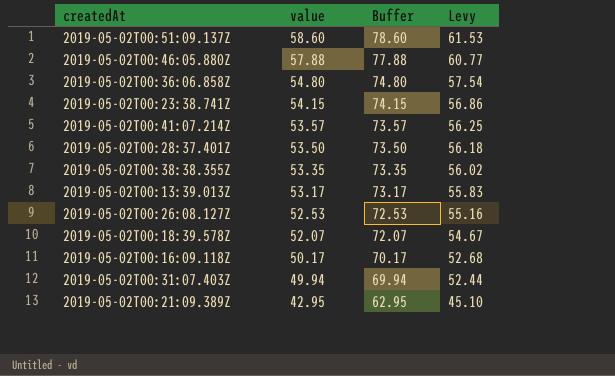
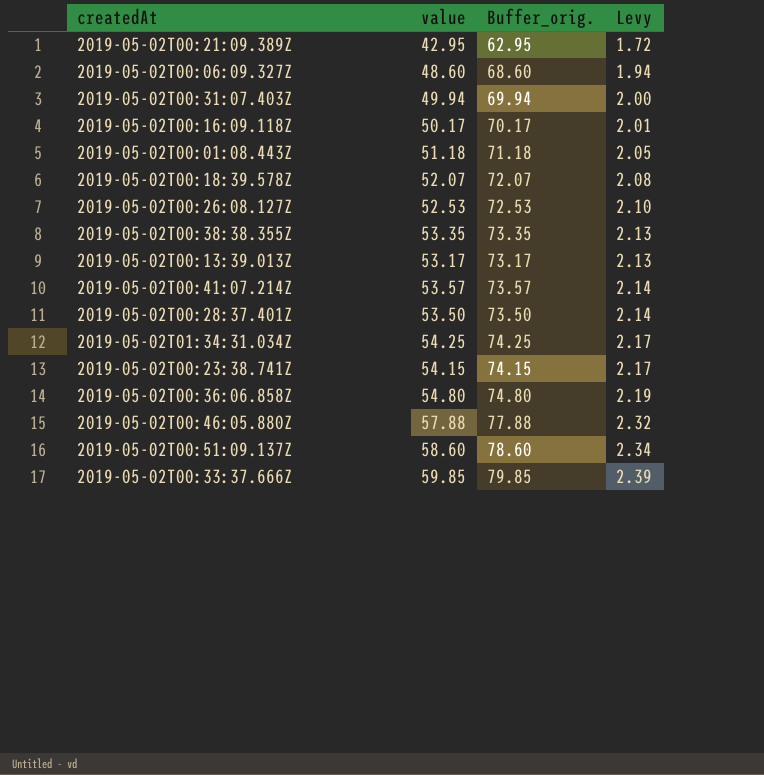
row order: value descending -> Levy ascending
column name: Buffer -> Buffer_orig.
column Levy | formula: [value] * 1.05 -> [value] * 0.04
row 2019-05-02T00:06:09.327Z: none -> 48.60 | 68.60 | 1.94
row 2019-05-02T00:01:08.443Z: none -> 51.18 | 71.18 | 2.05
row 2019-05-02T01:34:31.034Z: none -> 54.25 | 74.25 | 2.17
row 2019-05-02T00:33:37.666Z: none -> 59.85 | 79.85 | 2.39

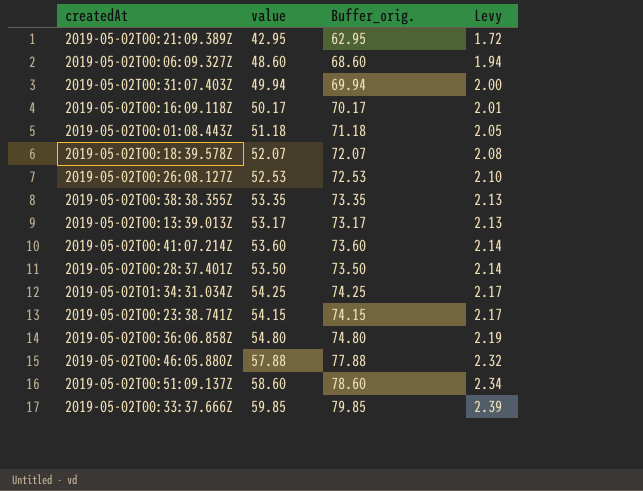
2019-05-02T00:41:07.214Z | value: 53.57 -> 53.60
2019-05-02T00:41:07.214Z | Buffer_orig.: 73.57 -> 73.60

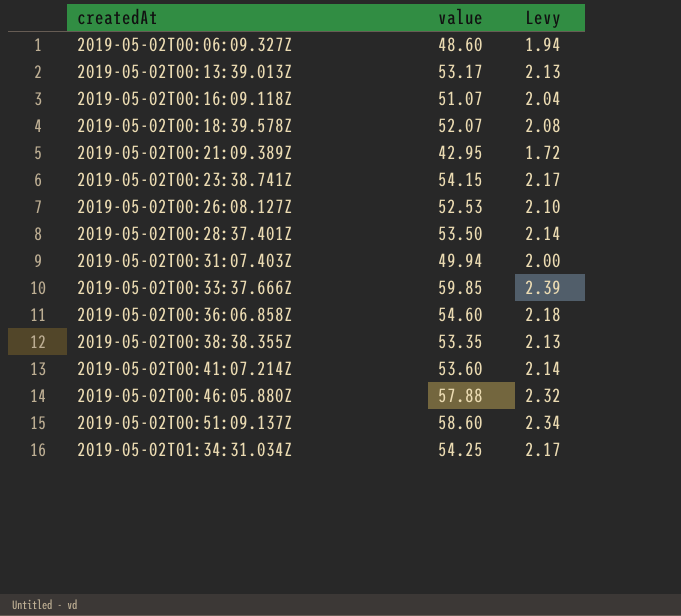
row order: Levy ascending -> createdAt ascending
column Buffer_orig. | formula: [value] + 20 -> none
row 2019-05-02T00:01:08.443Z: 51.18 | 71.18 | 2.05 -> none
2019-05-02T00:16:09.118Z | value: 50.17 -> 51.07
2019-05-02T00:16:09.118Z | Levy: 2.01 -> 2.04
2019-05-02T00:36:06.858Z | value: 54.80 -> 54.60
2019-05-02T00:36:06.858Z | Levy: 2.19 -> 2.18

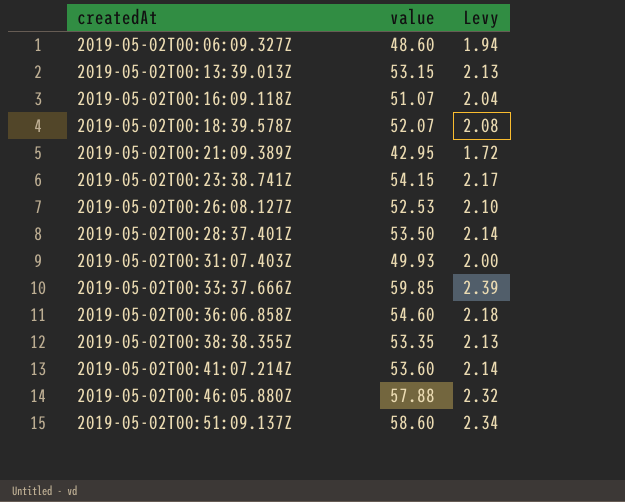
row 2019-05-02T01:34:31.034Z: 54.25 | 2.17 -> none
2019-05-02T00:13:39.013Z | value: 53.17 -> 53.15
2019-05-02T00:31:07.403Z | value: 49.94 -> 49.93

